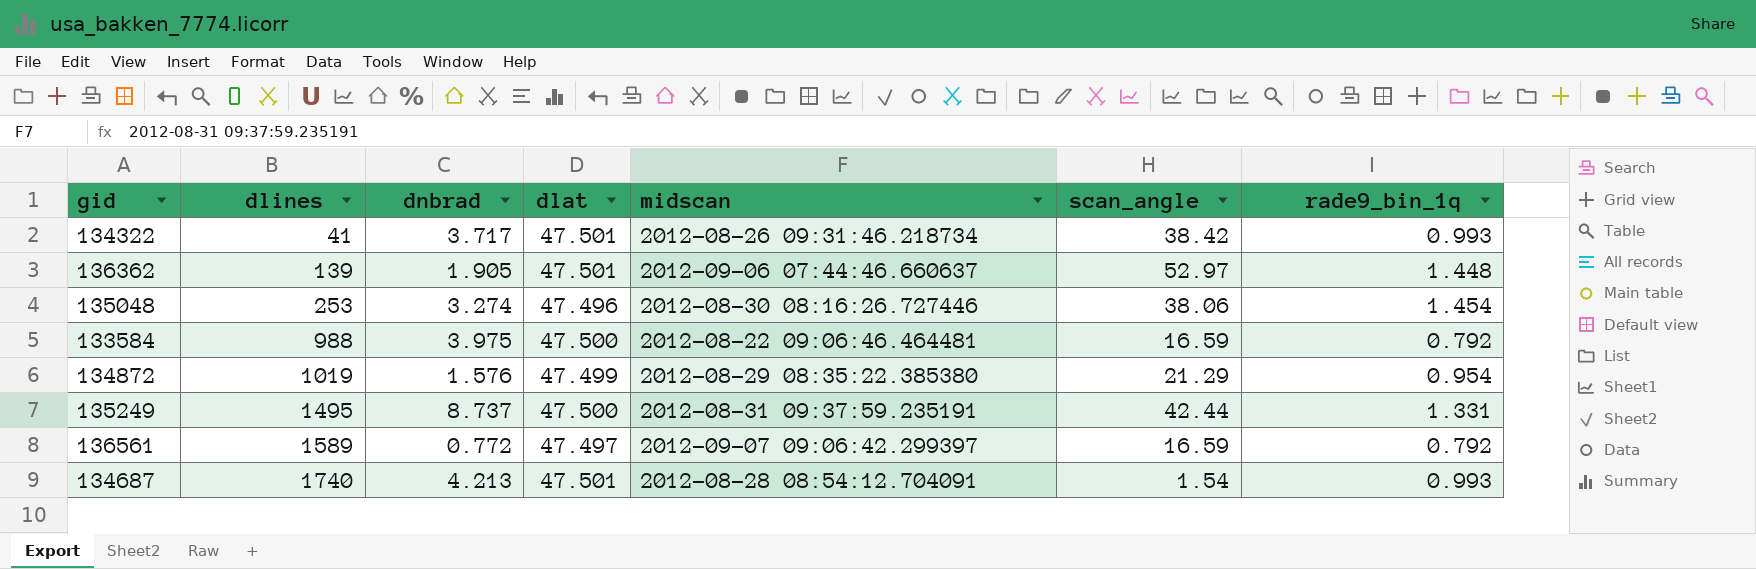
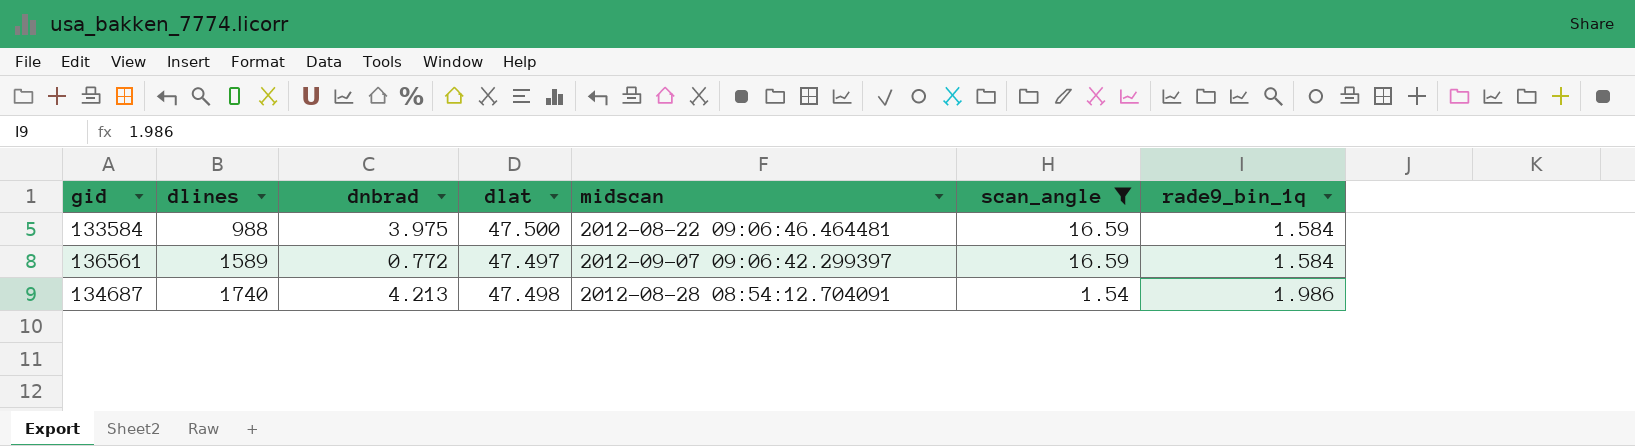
filter: none -> scan_angle <= 16.59
133584 | rade9_bin_1q: 0.792 -> 1.584
136561 | rade9_bin_1q: 0.792 -> 1.584
134687 | dlat: 47.501 -> 47.498
134687 | rade9_bin_1q: 0.993 -> 1.986

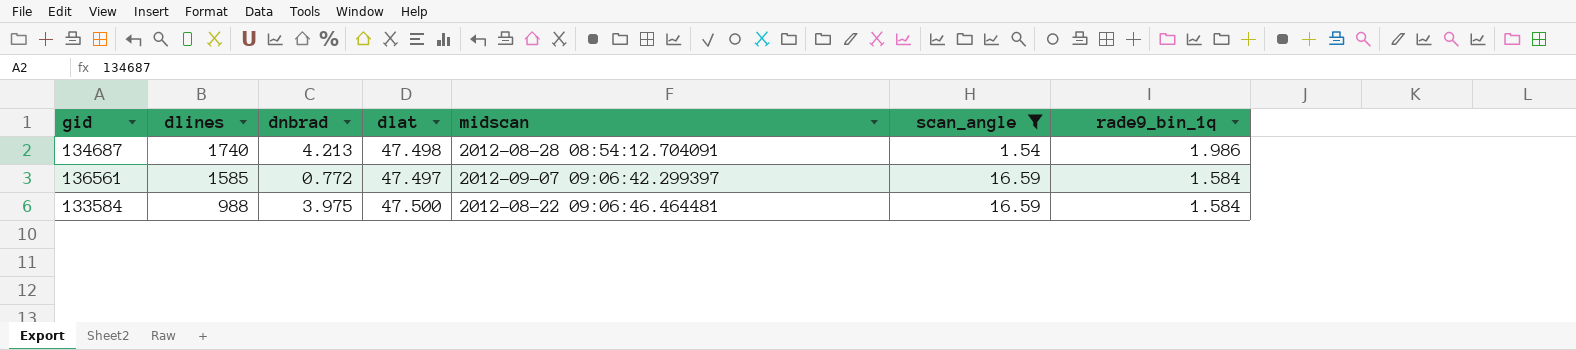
row order: dlines ascending -> dlines descending
136561 | dlines: 1589 -> 1585

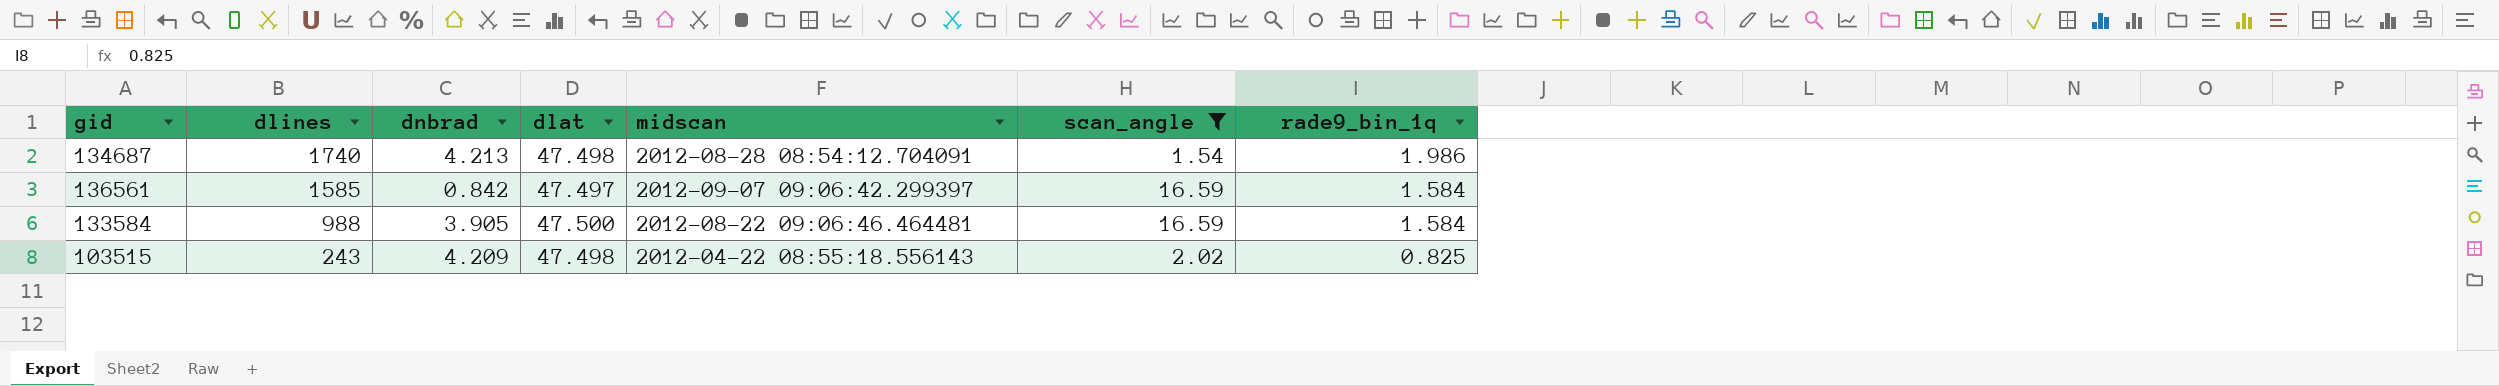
136561 | dnbrad: 0.772 -> 0.842
133584 | dnbrad: 3.975 -> 3.905
row 103515: none -> 243 | 4.209 | 47.498 | 2012-04-22 08:55:18.556143 | 2.02 | 0.825

